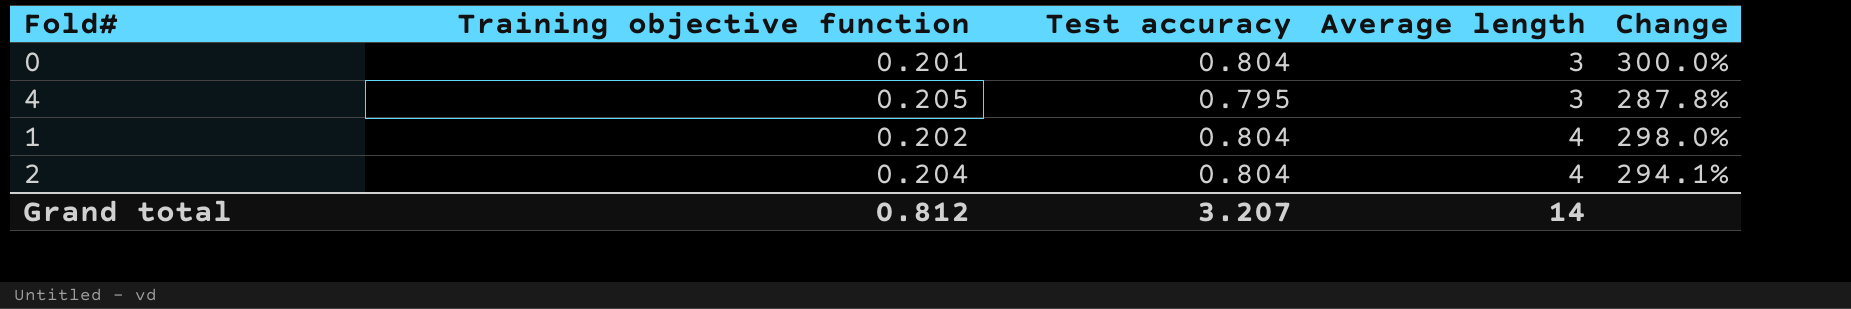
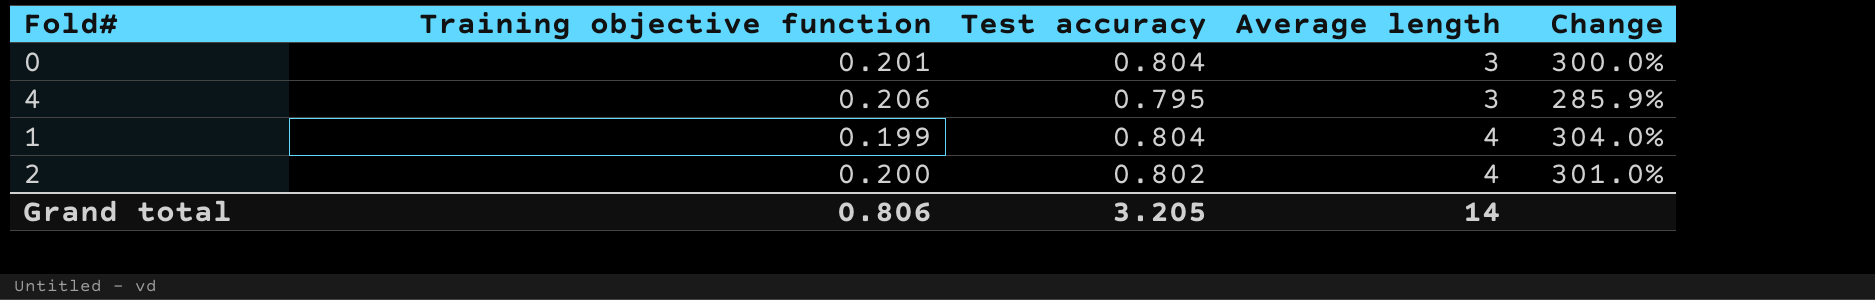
4 | Training objective function: 0.205 -> 0.206
4 | Change: 287.8% -> 285.9%
1 | Training objective function: 0.202 -> 0.199
1 | Change: 298.0% -> 304.0%
2 | Training objective function: 0.204 -> 0.200
2 | Test accuracy: 0.804 -> 0.802
2 | Change: 294.1% -> 301.0%
Grand total | Training objective function: 0.812 -> 0.806
Grand total | Test accuracy: 3.207 -> 3.205

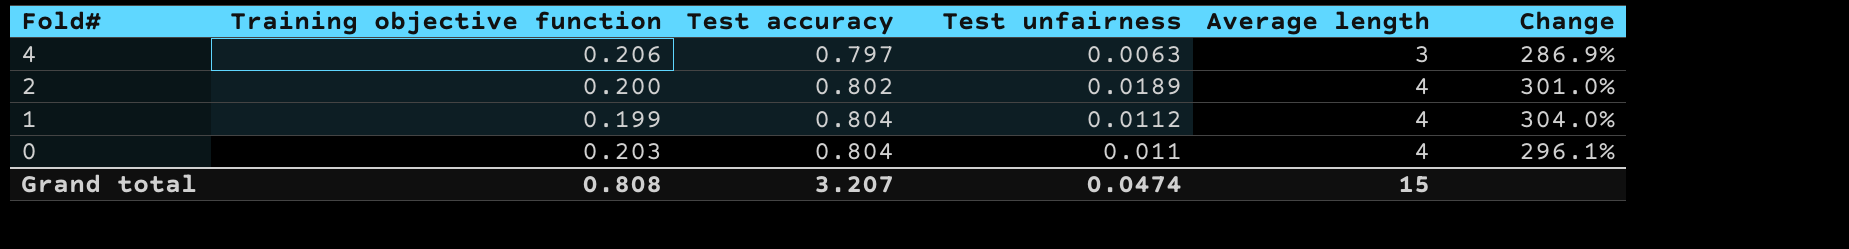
row order: Average length ascending -> Fold# descending
column Test unfairness | position: none -> 4
4 | Test accuracy: 0.795 -> 0.797
4 | Change: 285.9% -> 286.9%
0 | Training objective function: 0.201 -> 0.203
0 | Average length: 3 -> 4
0 | Change: 300.0% -> 296.1%
Grand total | Training objective function: 0.806 -> 0.808
Grand total | Test accuracy: 3.205 -> 3.207
Grand total | Average length: 14 -> 15

